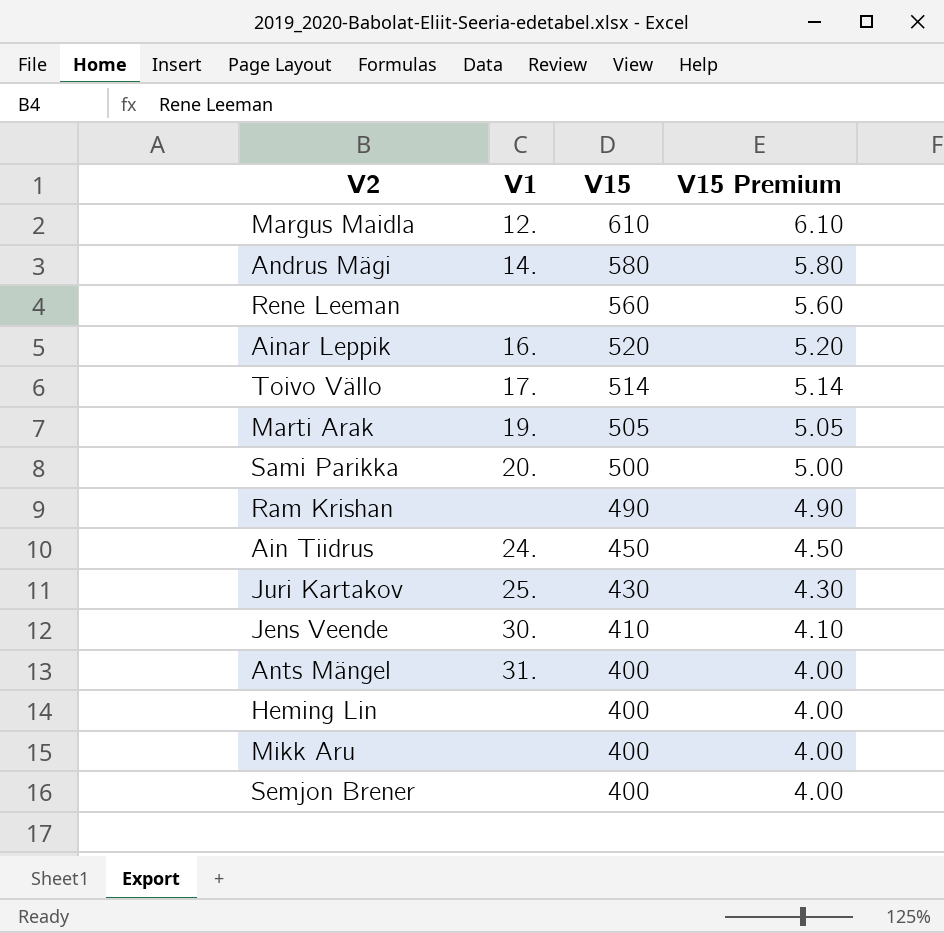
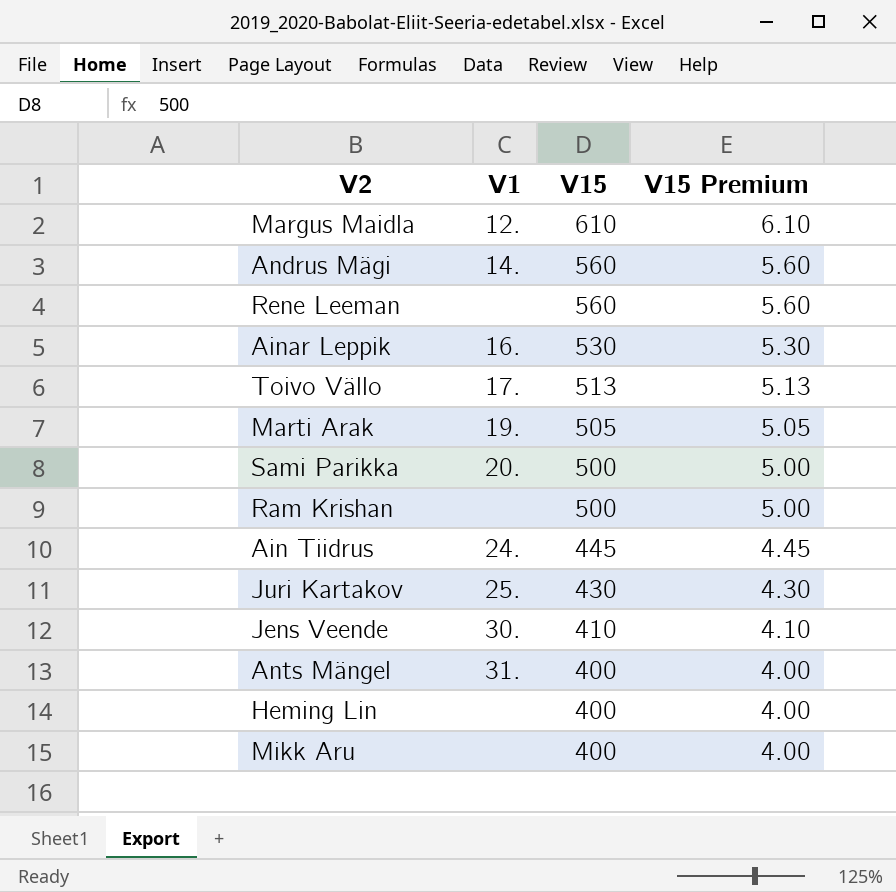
row Semjon Brener: none | 400 | 4.00 -> none
Andrus Mägi | V15: 580 -> 560
Andrus Mägi | V15 Premium: 5.80 -> 5.60
Ainar Leppik | V15: 520 -> 530
Ainar Leppik | V15 Premium: 5.20 -> 5.30
Toivo Vällo | V15: 514 -> 513
Toivo Vällo | V15 Premium: 5.14 -> 5.13
Ram Krishan | V15: 490 -> 500
Ram Krishan | V15 Premium: 4.90 -> 5.00
Ain Tiidrus | V15: 450 -> 445
Ain Tiidrus | V15 Premium: 4.50 -> 4.45

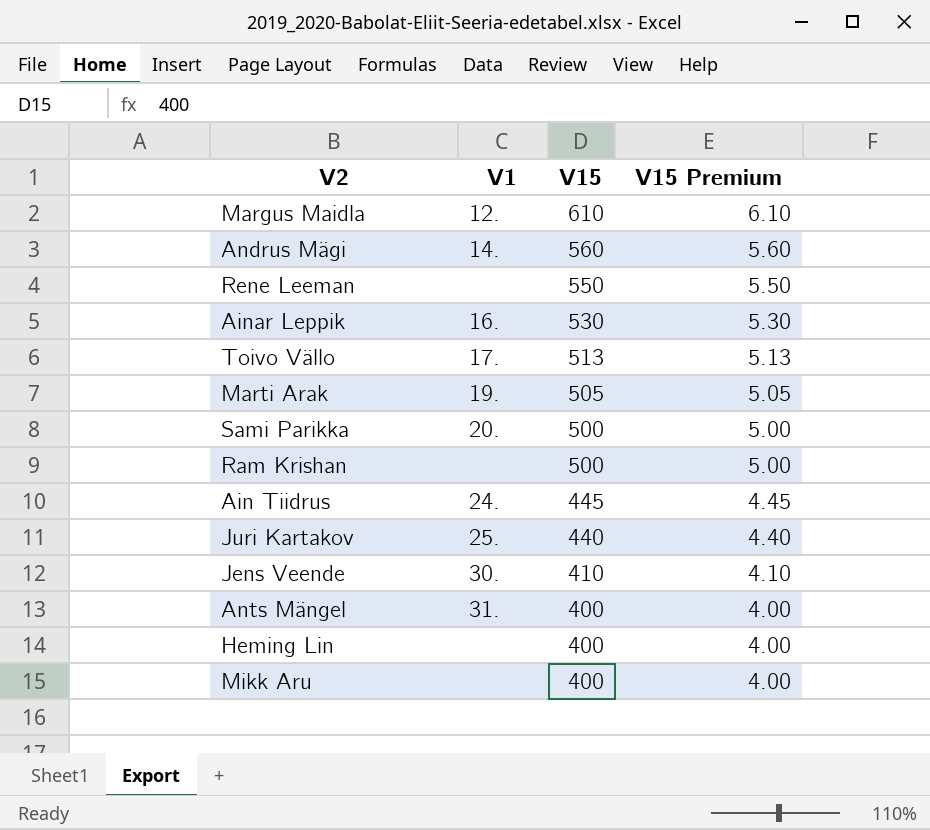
Rene Leeman | V15: 560 -> 550
Rene Leeman | V15 Premium: 5.60 -> 5.50
Juri Kartakov | V15: 430 -> 440
Juri Kartakov | V15 Premium: 4.30 -> 4.40

